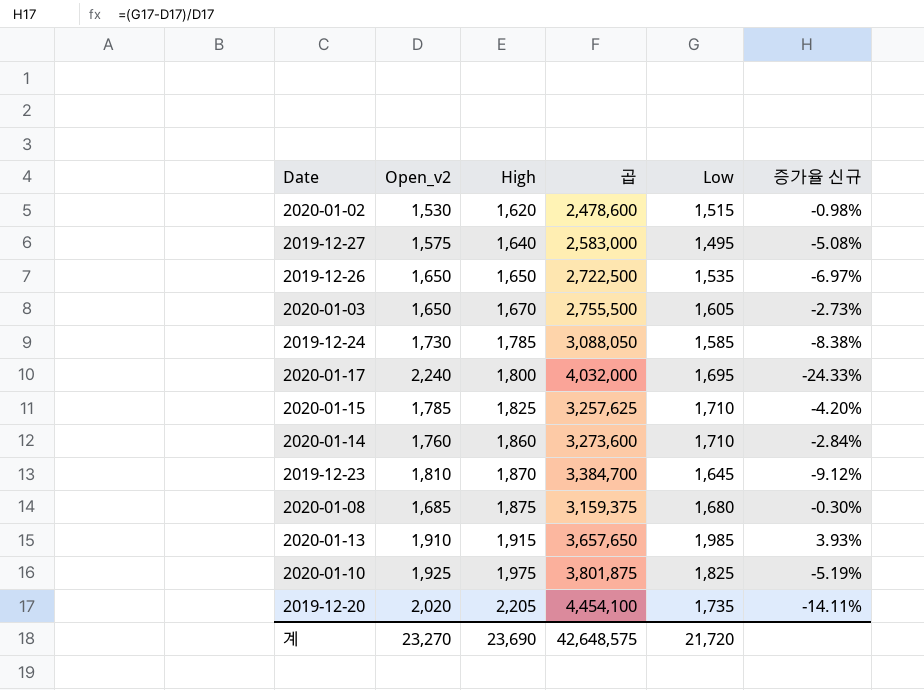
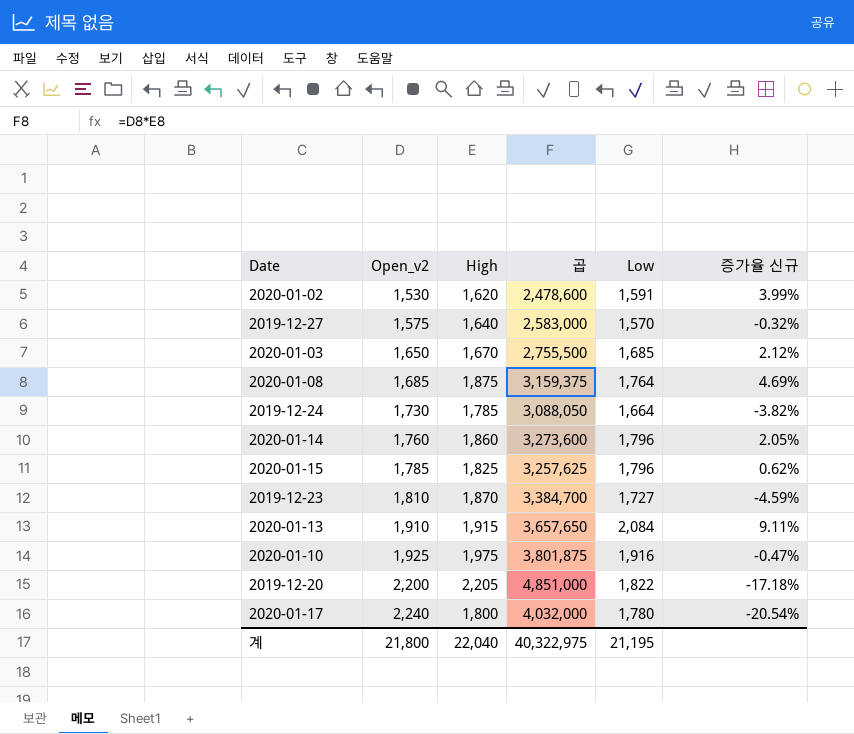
row order: High ascending -> Open_v2 ascending
row 2019-12-26: 1,650 | 1,650 | 2,722,500 | 1,535 | -6.97% -> none
2020-01-02 | Low: 1,515 -> 1,591
2020-01-02 | 증가율 신규: -0.98% -> 3.99%
2019-12-27 | Low: 1,495 -> 1,570
2019-12-27 | 증가율 신규: -5.08% -> -0.32%
2020-01-03 | Low: 1,605 -> 1,685
2020-01-03 | 증가율 신규: -2.73% -> 2.12%
2020-01-08 | Low: 1,680 -> 1,764
2020-01-08 | 증가율 신규: -0.30% -> 4.69%
2019-12-24 | Low: 1,585 -> 1,664
2019-12-24 | 증가율 신규: -8.38% -> -3.82%
2020-01-14 | Low: 1,710 -> 1,796
2020-01-14 | 증가율 신규: -2.84% -> 2.05%
2020-01-15 | Low: 1,710 -> 1,796
2020-01-15 | 증가율 신규: -4.20% -> 0.62%
2019-12-23 | Low: 1,645 -> 1,727
2019-12-23 | 증가율 신규: -9.12% -> -4.59%
2020-01-13 | Low: 1,985 -> 2,084
2020-01-13 | 증가율 신규: 3.93% -> 9.11%
2020-01-10 | Low: 1,825 -> 1,916
2020-01-10 | 증가율 신규: -5.19% -> -0.47%
2019-12-20 | Open_v2: 2,020 -> 2,200
2019-12-20 | 곱: 4,454,100 -> 4,851,000
2019-12-20 | Low: 1,735 -> 1,822
2019-12-20 | 증가율 신규: -14.11% -> -17.18%
2020-01-17 | Low: 1,695 -> 1,780
2020-01-17 | 증가율 신규: -24.33% -> -20.54%
계 | Open_v2: 23,270 -> 21,800
계 | High: 23,690 -> 22,040
계 | 곱: 42,648,575 -> 40,322,975
계 | Low: 21,720 -> 21,195

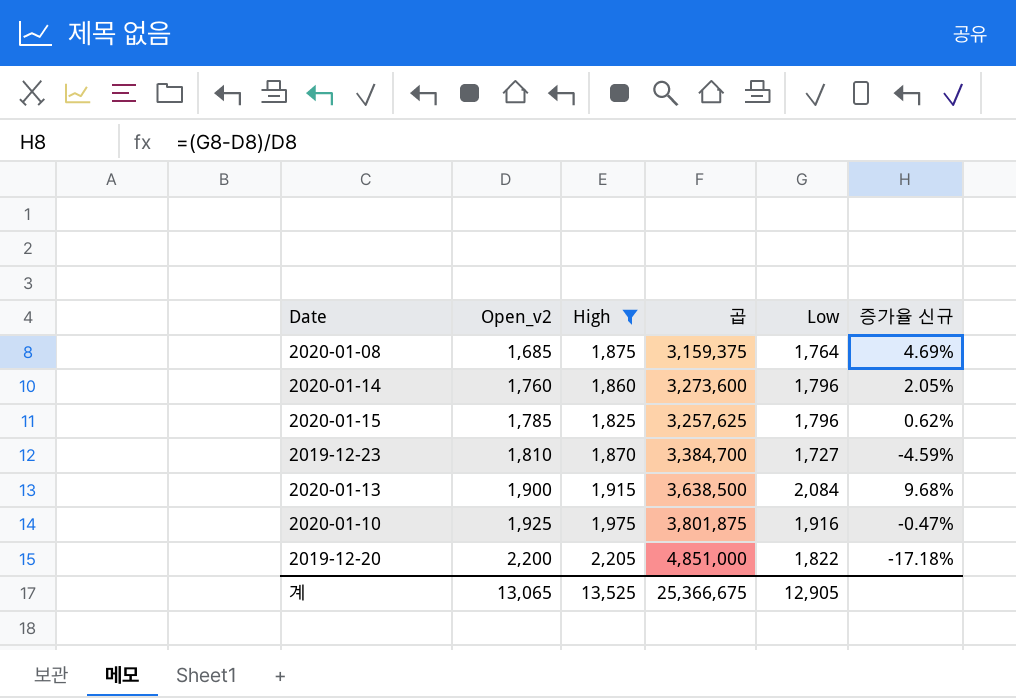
filter: none -> High >= 1,825
2020-01-13 | Open_v2: 1,910 -> 1,900
2020-01-13 | 곱: 3,657,650 -> 3,638,500
2020-01-13 | 증가율 신규: 9.11% -> 9.68%
계 | Open_v2: 21,800 -> 13,065
계 | High: 22,040 -> 13,525
계 | 곱: 40,322,975 -> 25,366,675
계 | Low: 21,195 -> 12,905

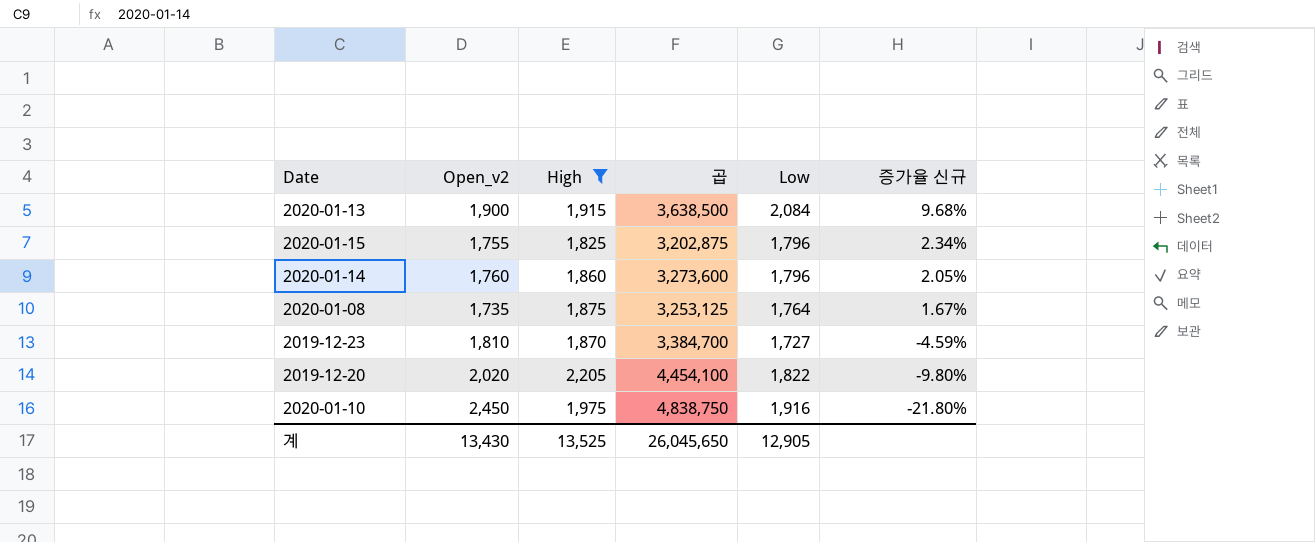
row order: Open_v2 ascending -> 증가율 신규 descending
2020-01-15 | Open_v2: 1,785 -> 1,755
2020-01-15 | 곱: 3,257,625 -> 3,202,875
2020-01-15 | 증가율 신규: 0.62% -> 2.34%
2020-01-08 | Open_v2: 1,685 -> 1,735
2020-01-08 | 곱: 3,159,375 -> 3,253,125
2020-01-08 | 증가율 신규: 4.69% -> 1.67%
2019-12-20 | Open_v2: 2,200 -> 2,020
2019-12-20 | 곱: 4,851,000 -> 4,454,100
2019-12-20 | 증가율 신규: -17.18% -> -9.80%
2020-01-10 | Open_v2: 1,925 -> 2,450
2020-01-10 | 곱: 3,801,875 -> 4,838,750
2020-01-10 | 증가율 신규: -0.47% -> -21.80%
계 | Open_v2: 13,065 -> 13,430
계 | 곱: 25,366,675 -> 26,045,650

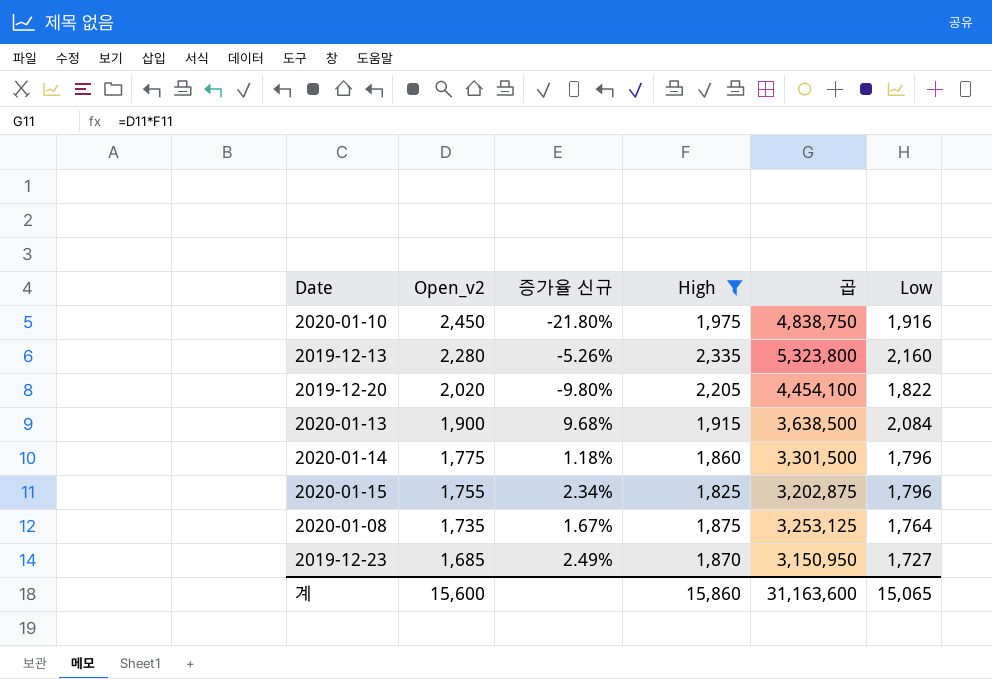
row order: 증가율 신규 descending -> Open_v2 descending
column 증가율 신규 | position: 6 -> 3
row 2019-12-13: none -> 2,280 | -5.26% | 2,335 | 5,323,800 | 2,160
2020-01-14 | Open_v2: 1,760 -> 1,775
2020-01-14 | 증가율 신규: 2.05% -> 1.18%
2020-01-14 | 곱: 3,273,600 -> 3,301,500
2019-12-23 | Open_v2: 1,810 -> 1,685
2019-12-23 | 증가율 신규: -4.59% -> 2.49%
2019-12-23 | 곱: 3,384,700 -> 3,150,950
계 | Open_v2: 13,430 -> 15,600
계 | High: 13,525 -> 15,860
계 | 곱: 26,045,650 -> 31,163,600
계 | Low: 12,905 -> 15,065

